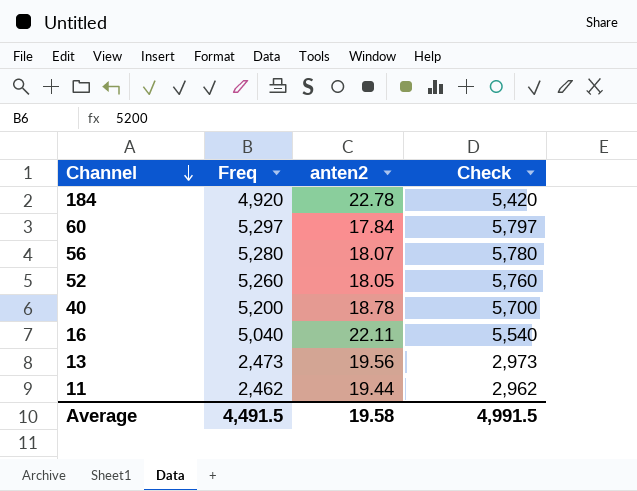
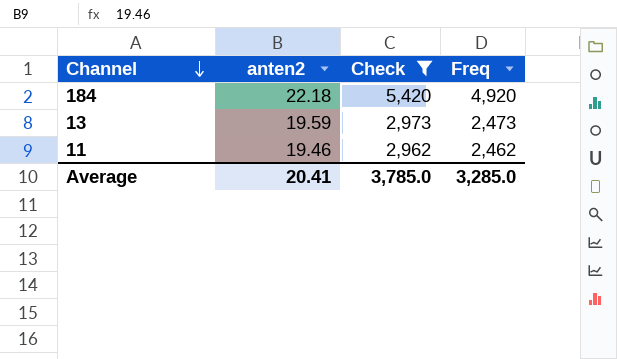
filter: none -> Check <= 5,420
column Freq | position: 2 -> 4
184 | anten2: 22.78 -> 22.18
13 | anten2: 19.56 -> 19.59
11 | anten2: 19.44 -> 19.46
Average | anten2: 19.58 -> 20.41
Average | Check: 4,991.5 -> 3,785.0
Average | Freq: 4,491.5 -> 3,285.0

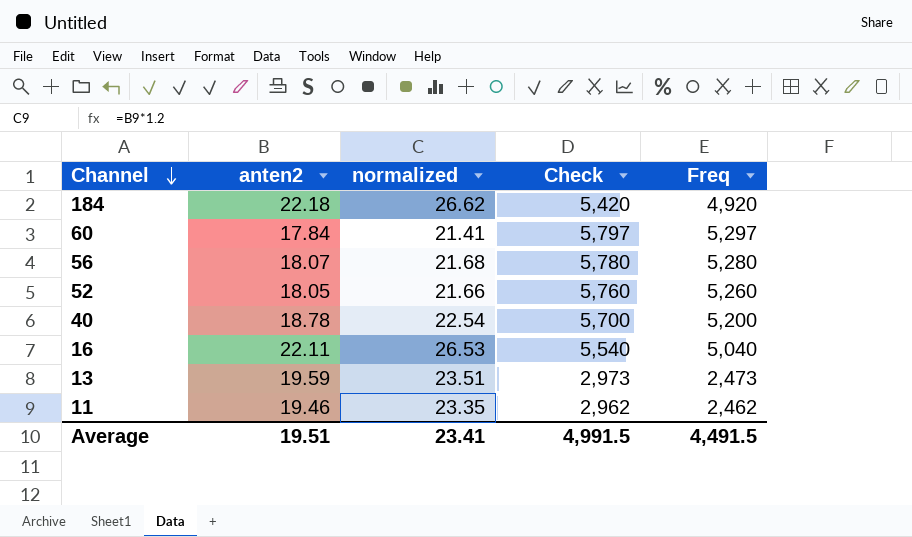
filter: Check <= 5,420 -> none
column normalized | formula: none -> [anten2] * 1.2
Average | anten2: 20.41 -> 19.51
Average | Check: 3,785.0 -> 4,991.5
Average | Freq: 3,285.0 -> 4,491.5

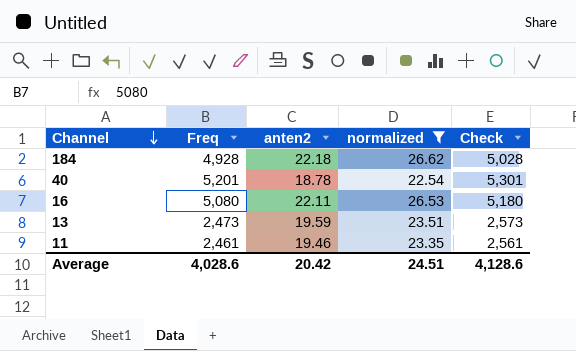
filter: none -> normalized >= 22.54
column Freq | position: 5 -> 2
column Check | formula: [Freq] + 500 -> [Freq] + 100
184 | Freq: 4,920 -> 4,928
40 | Freq: 5,200 -> 5,201
16 | Freq: 5,040 -> 5,080
11 | Freq: 2,462 -> 2,461
Average | Freq: 4,491.5 -> 4,028.6
Average | anten2: 19.51 -> 20.42
Average | normalized: 23.41 -> 24.51
Average | Check: 4,991.5 -> 4,128.6

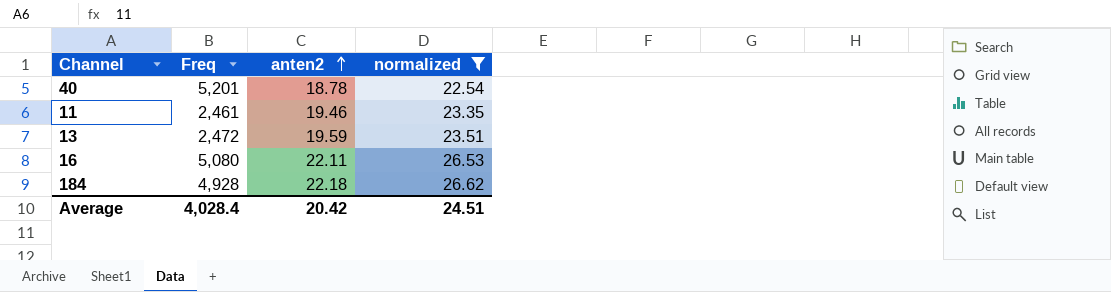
row order: Channel descending -> anten2 ascending
column Check | formula: [Freq] + 100 -> none
13 | Freq: 2,473 -> 2,472
Average | Freq: 4,028.6 -> 4,028.4

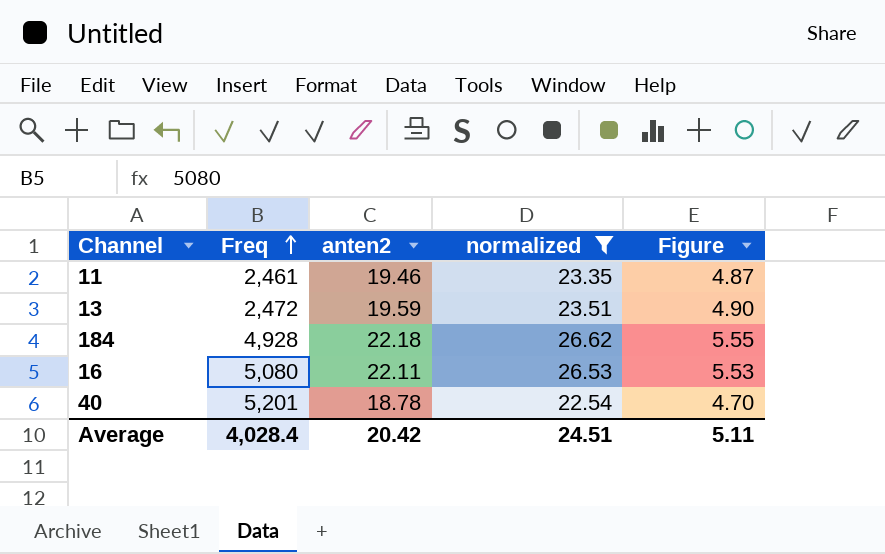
row order: anten2 ascending -> Freq ascending
column Figure | formula: none -> [anten2] * 0.25

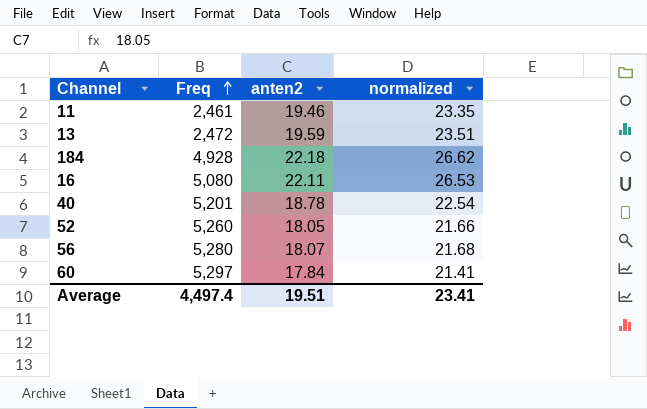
filter: normalized >= 22.54 -> none
column Figure | formula: [anten2] * 0.25 -> none
Average | Freq: 4,028.4 -> 4,497.4
Average | anten2: 20.42 -> 19.51
Average | normalized: 24.51 -> 23.41

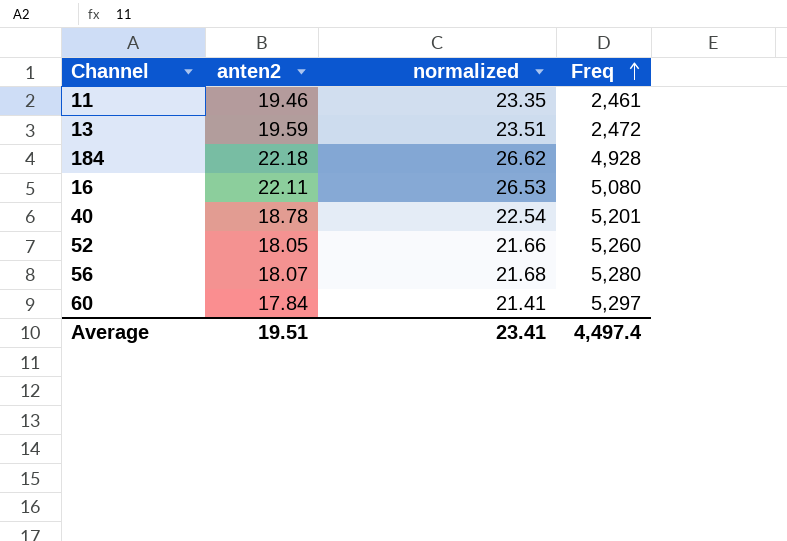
column Freq | position: 2 -> 4

